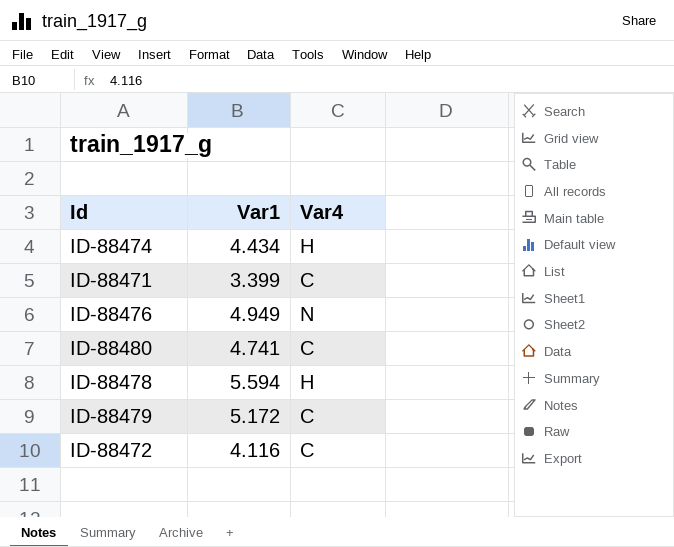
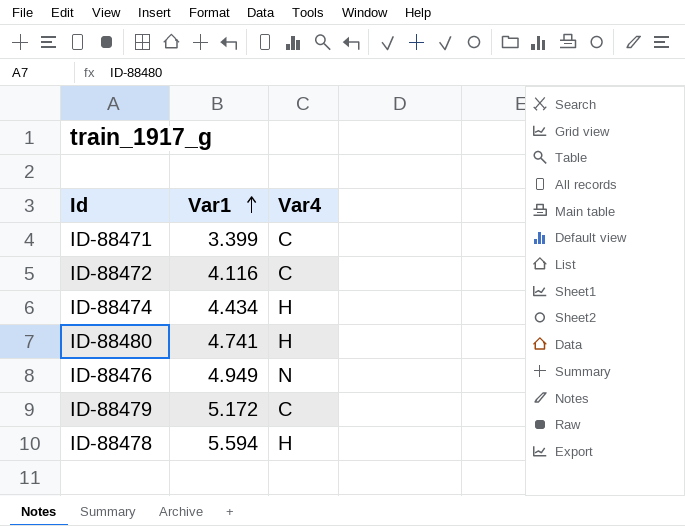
row order: none -> Var1 ascending
ID-88480 | Var4: C -> H

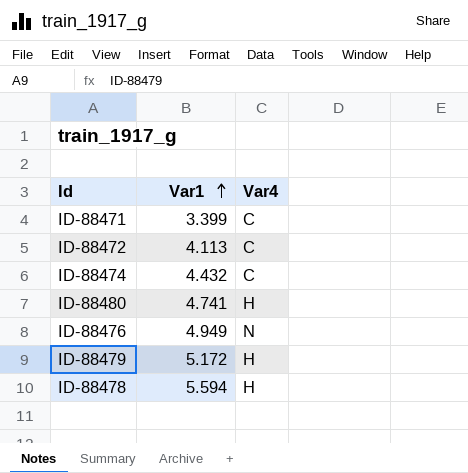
ID-88472 | Var1: 4.116 -> 4.113
ID-88474 | Var1: 4.434 -> 4.432
ID-88474 | Var4: H -> C
ID-88479 | Var4: C -> H

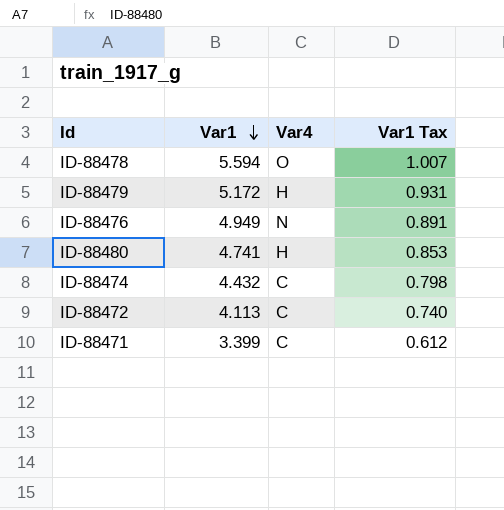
row order: Var1 ascending -> Var1 descending
column Var1 Tax | formula: none -> [Var1] * 0.18
ID-88478 | Var4: H -> O

